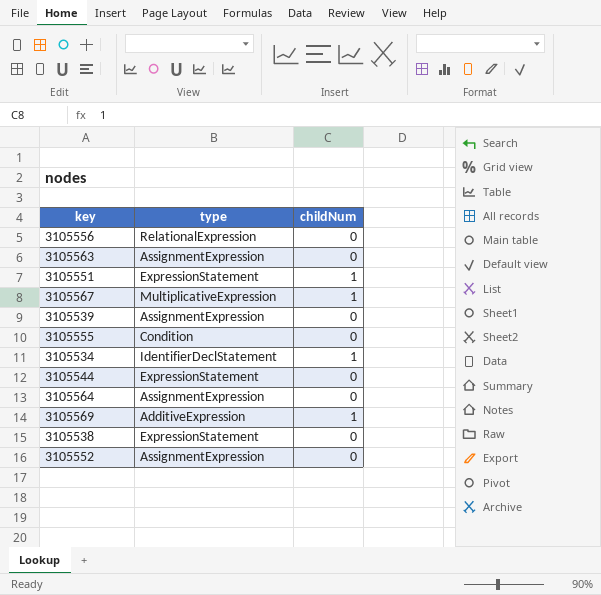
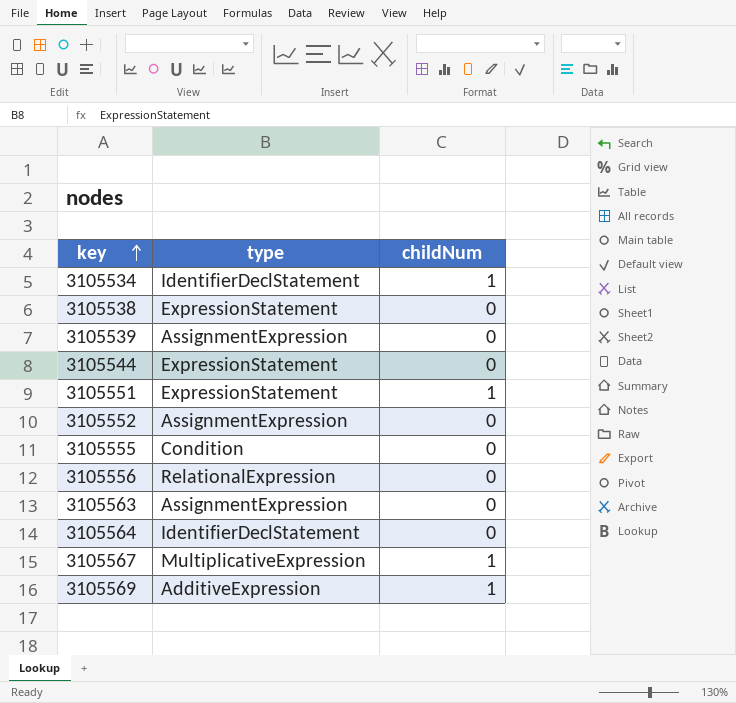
row order: none -> key ascending
3105564 | type: AssignmentExpression -> IdentifierDeclStatement

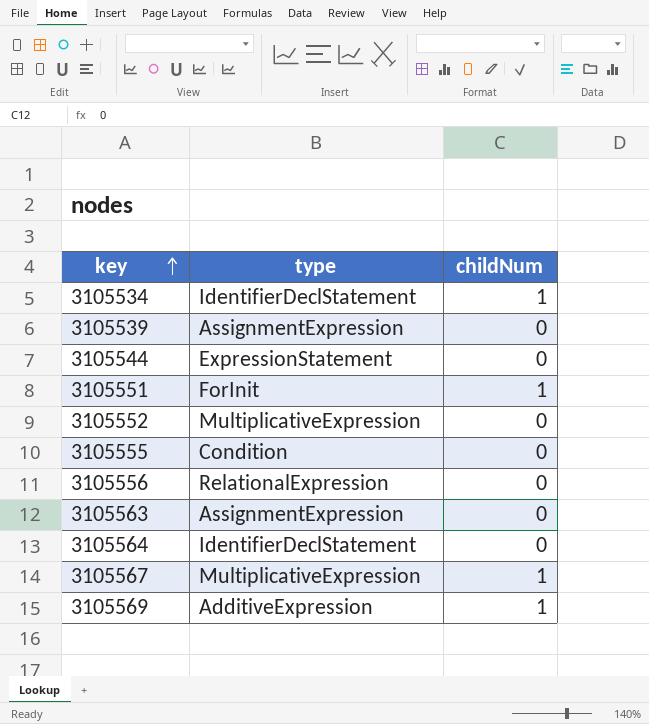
row 3105538: ExpressionStatement | 0 -> none
3105551 | type: ExpressionStatement -> ForInit
3105552 | type: AssignmentExpression -> MultiplicativeExpression

